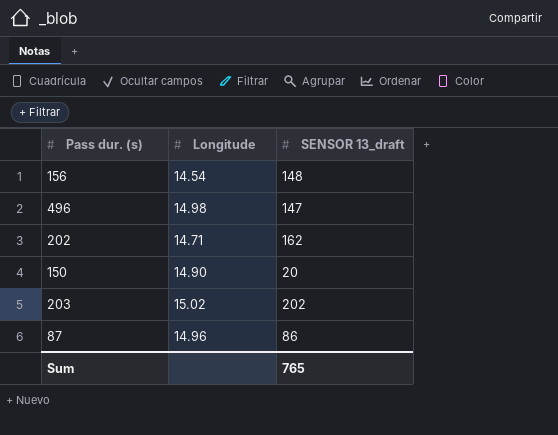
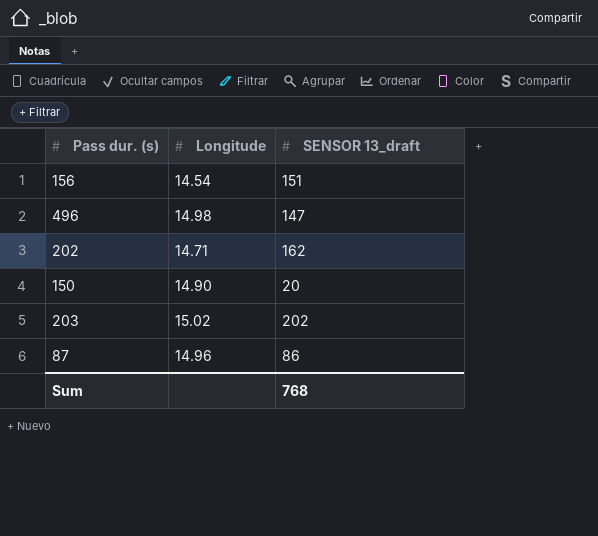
156 | SENSOR 13_draft: 148 -> 151
Sum | SENSOR 13_draft: 765 -> 768

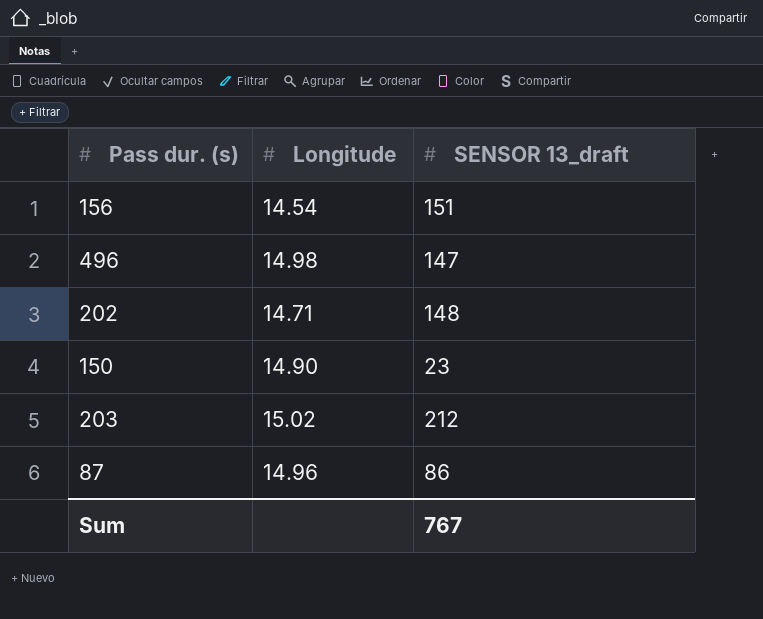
202 | SENSOR 13_draft: 162 -> 148
150 | SENSOR 13_draft: 20 -> 23
203 | SENSOR 13_draft: 202 -> 212
Sum | SENSOR 13_draft: 768 -> 767

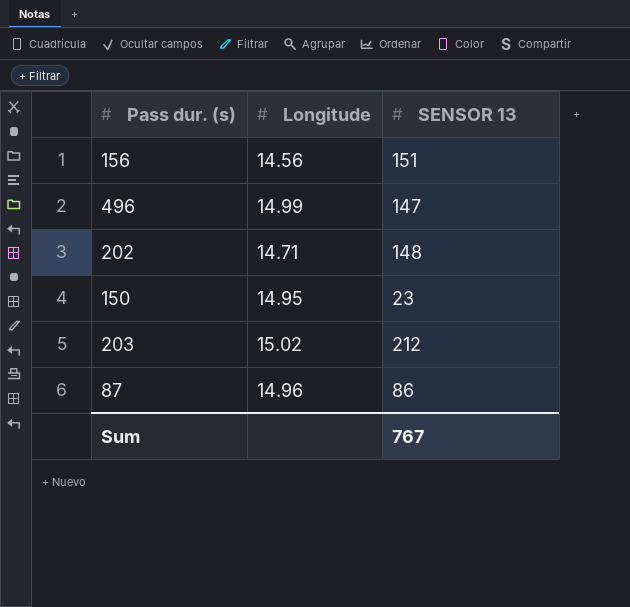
column name: SENSOR 13_draft -> SENSOR 13
156 | Longitude: 14.54 -> 14.56
496 | Longitude: 14.98 -> 14.99
150 | Longitude: 14.90 -> 14.95

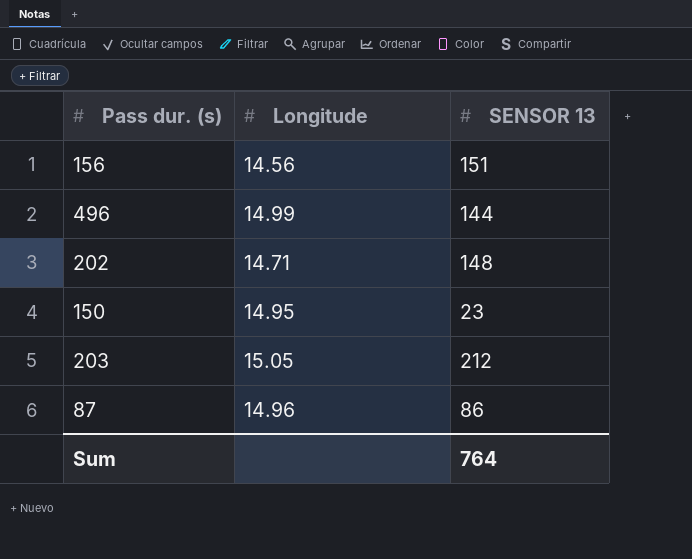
496 | SENSOR 13: 147 -> 144
203 | Longitude: 15.02 -> 15.05
Sum | SENSOR 13: 767 -> 764

